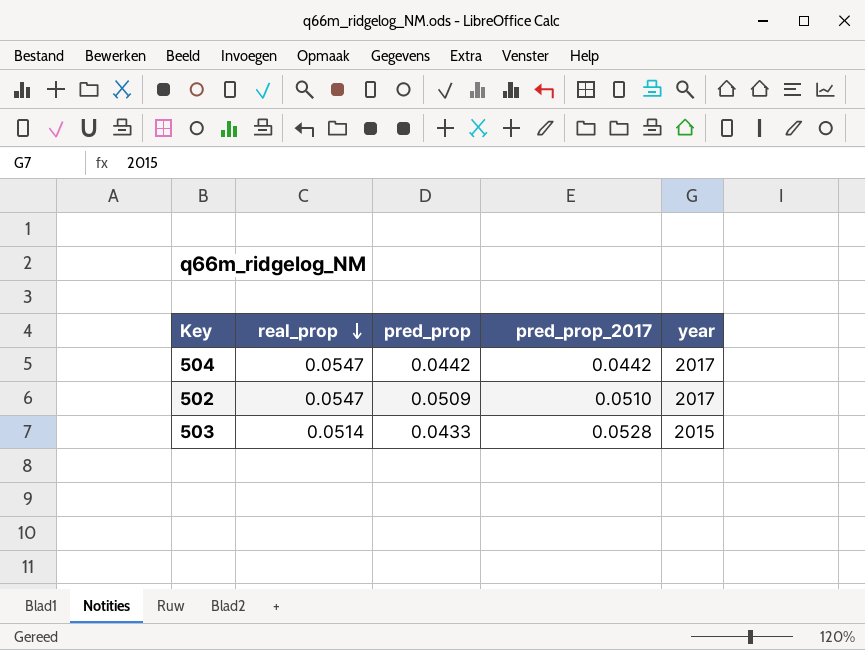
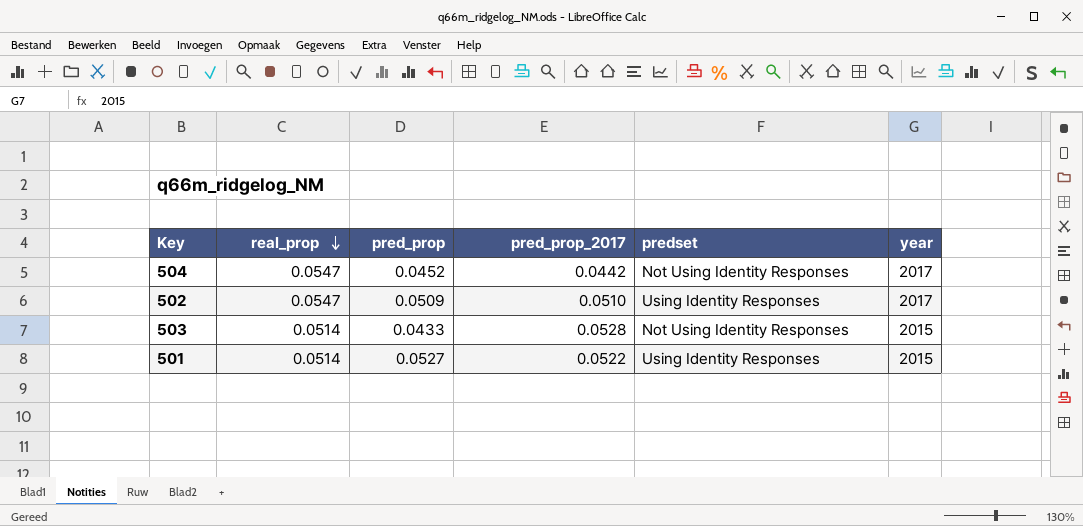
column predset | position: none -> 5
504 | pred_prop: 0.0442 -> 0.0452
row 501: none -> 0.0514 | 0.0527 | 0.0522 | Using Identity Responses | 2015

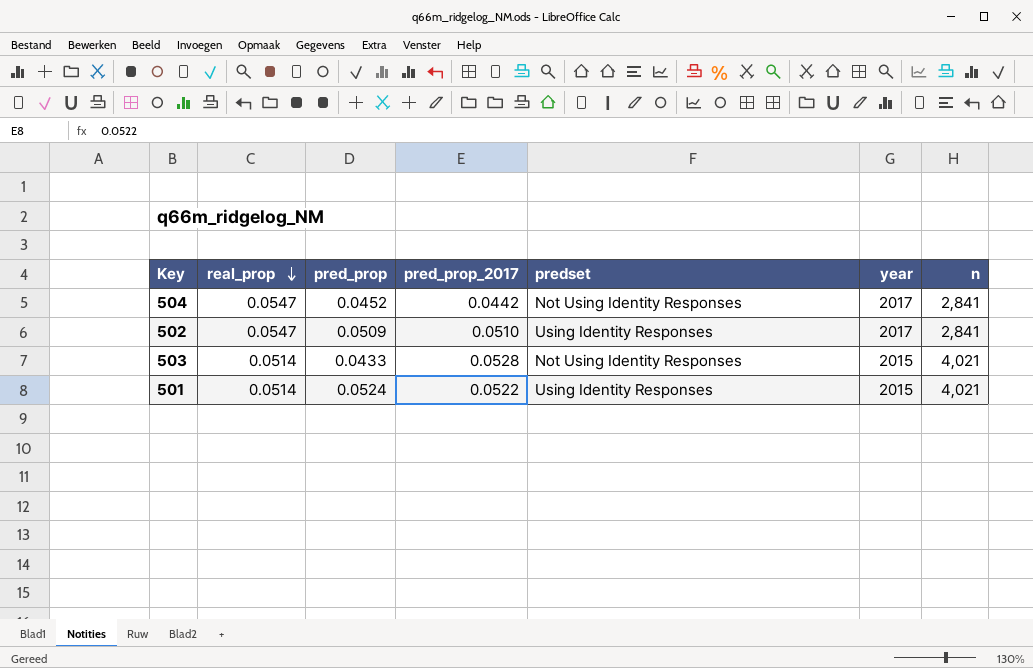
column n | position: none -> 7
501 | pred_prop: 0.0527 -> 0.0524

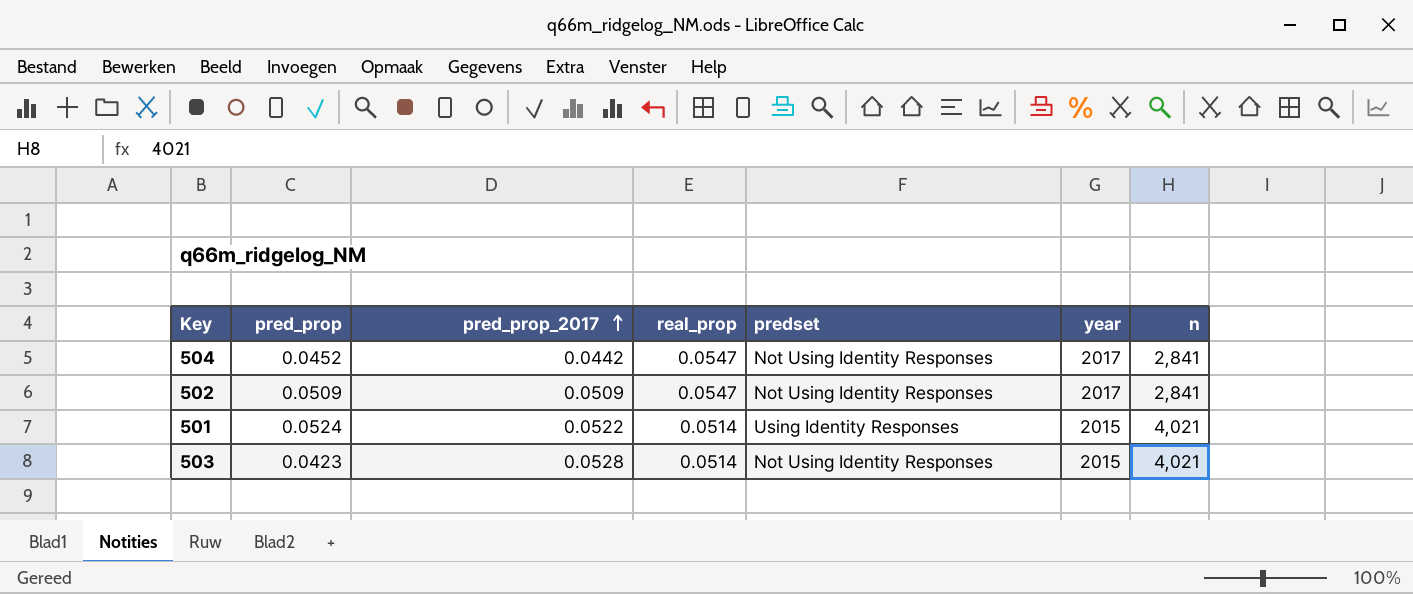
row order: real_prop descending -> pred_prop_2017 ascending
column real_prop | position: 2 -> 4
502 | pred_prop_2017: 0.0510 -> 0.0509
502 | predset: Using Identity Responses -> Not Using Identity Responses
503 | pred_prop: 0.0433 -> 0.0423

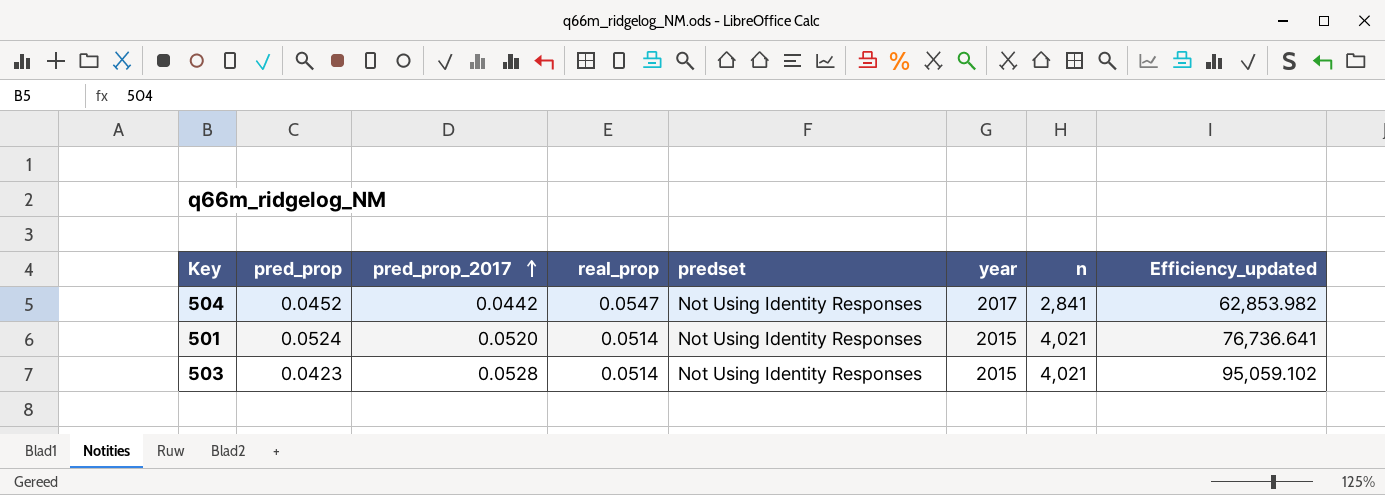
column Efficiency_updated | formula: none -> [n] / [pred_prop]
row 502: 0.0509 | 0.0509 | 0.0547 | Not Using Identity Responses | 2017 | 2,841 -> none
501 | pred_prop_2017: 0.0522 -> 0.0520
501 | predset: Using Identity Responses -> Not Using Identity Responses

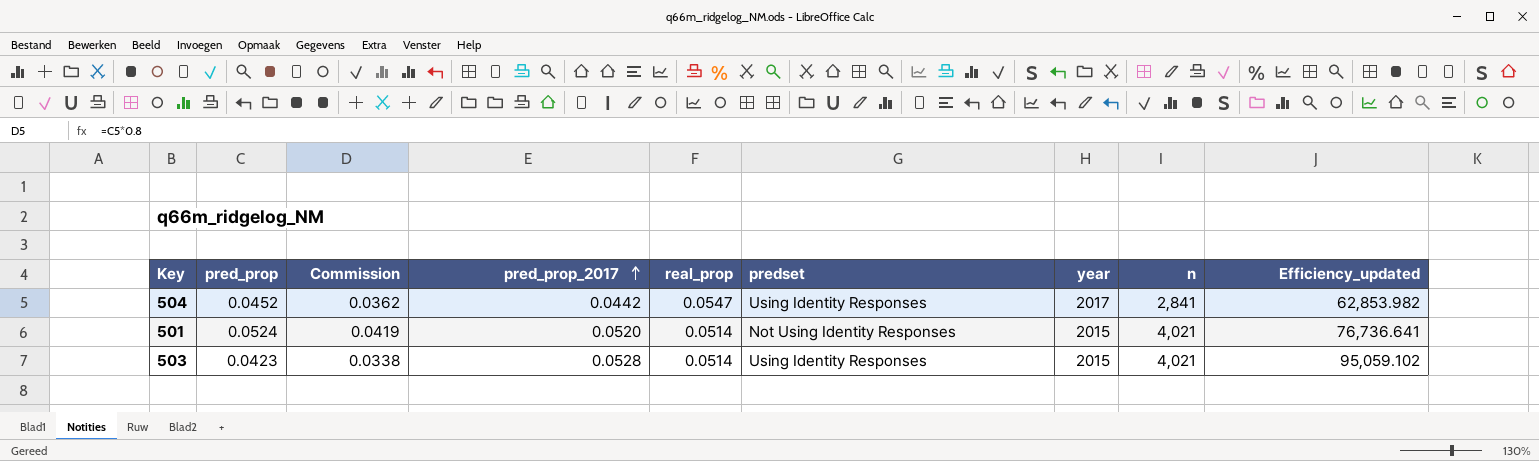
column Commission | formula: none -> [pred_prop] * 0.8
504 | predset: Not Using Identity Responses -> Using Identity Responses
503 | predset: Not Using Identity Responses -> Using Identity Responses

